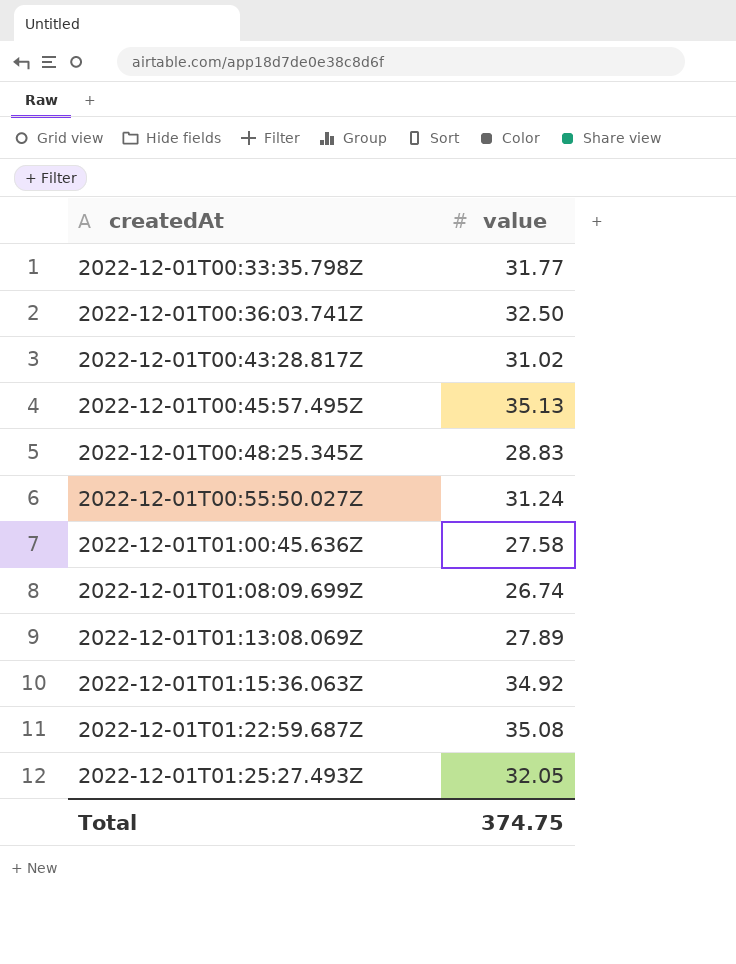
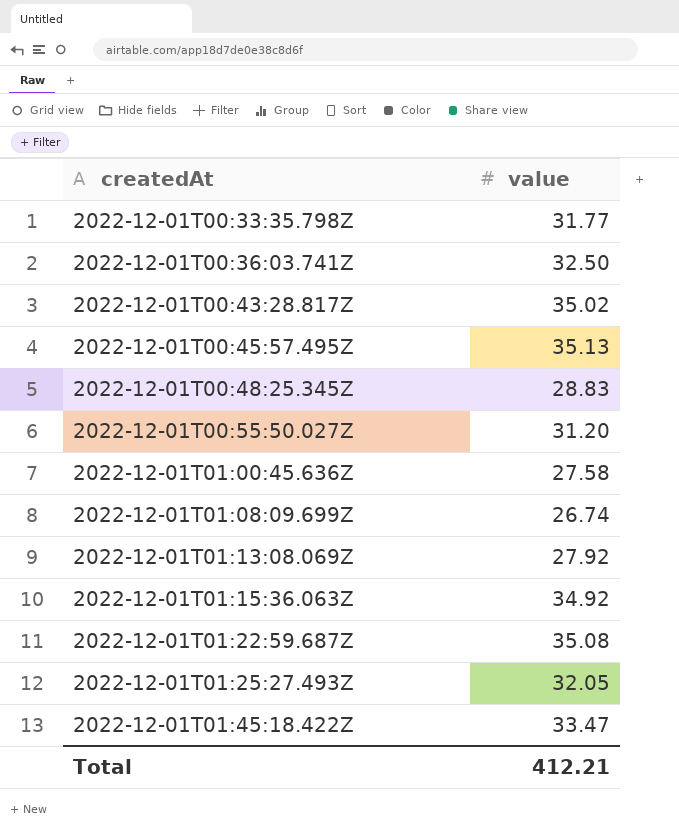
2022-12-01T00:43:28.817Z | value: 31.02 -> 35.02
2022-12-01T00:55:50.027Z | value: 31.24 -> 31.20
2022-12-01T01:13:08.069Z | value: 27.89 -> 27.92
row 2022-12-01T01:45:18.422Z: none -> 33.47
Total | value: 374.75 -> 412.21

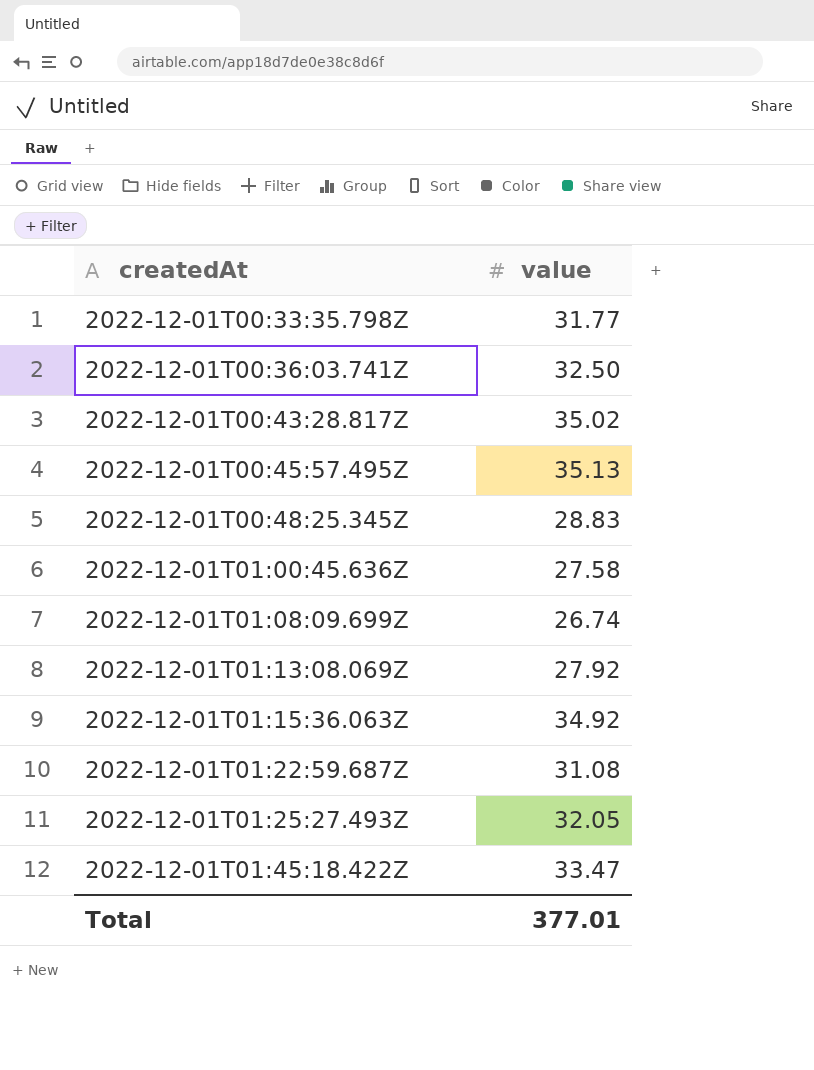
row 2022-12-01T00:55:50.027Z: 31.20 -> none
2022-12-01T01:22:59.687Z | value: 35.08 -> 31.08
Total | value: 412.21 -> 377.01

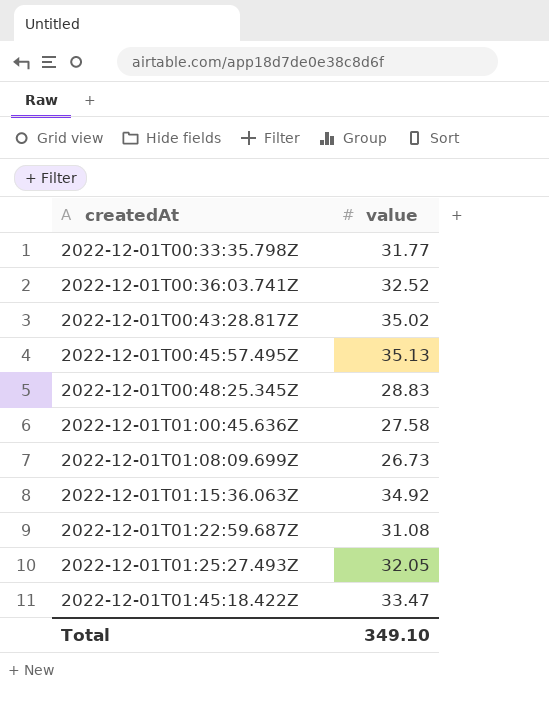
row 2022-12-01T01:13:08.069Z: 27.92 -> none
2022-12-01T00:36:03.741Z | value: 32.50 -> 32.52
2022-12-01T01:08:09.699Z | value: 26.74 -> 26.73
Total | value: 377.01 -> 349.10

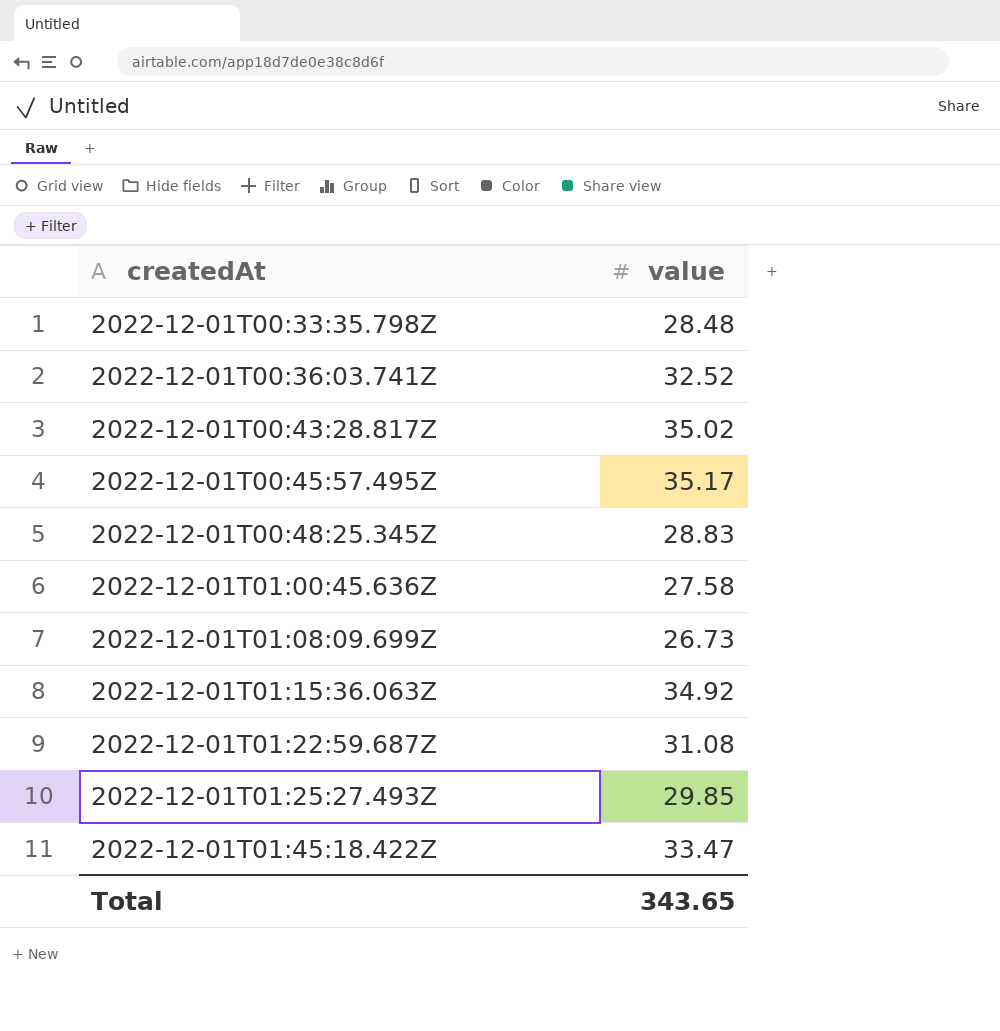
2022-12-01T00:33:35.798Z | value: 31.77 -> 28.48
2022-12-01T00:45:57.495Z | value: 35.13 -> 35.17
2022-12-01T01:25:27.493Z | value: 32.05 -> 29.85
Total | value: 349.10 -> 343.65

